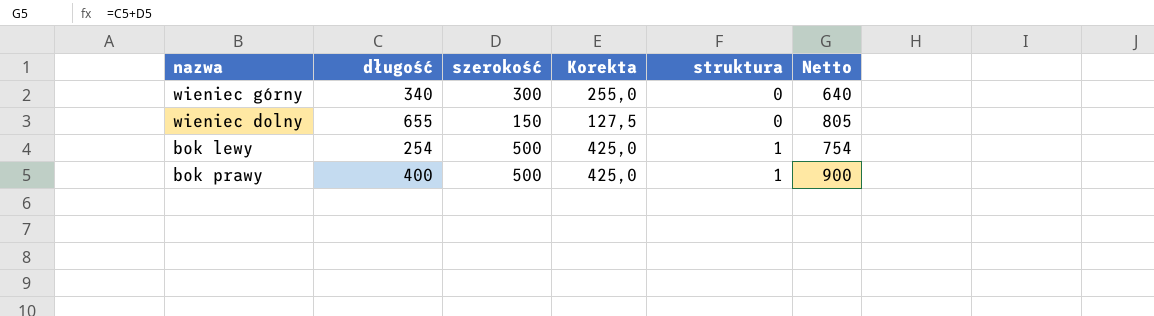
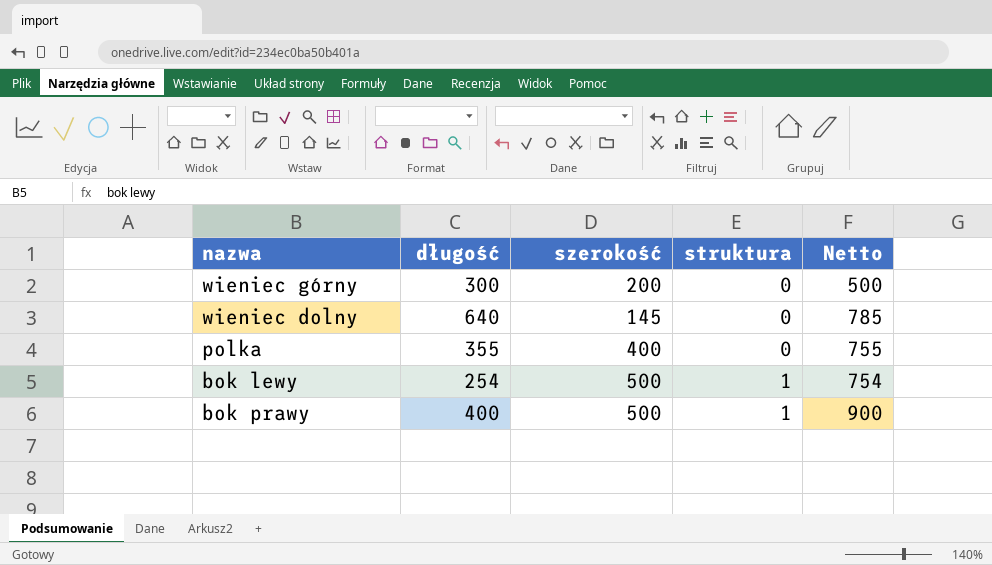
column Korekta | formula: [szerokość] * 0,85 -> none
wieniec górny | długość: 340 -> 300
wieniec górny | szerokość: 300 -> 200
wieniec górny | Netto: 640 -> 500
wieniec dolny | długość: 655 -> 640
wieniec dolny | szerokość: 150 -> 145
wieniec dolny | Netto: 805 -> 785
row polka: none -> 355 | 400 | 0 | 755

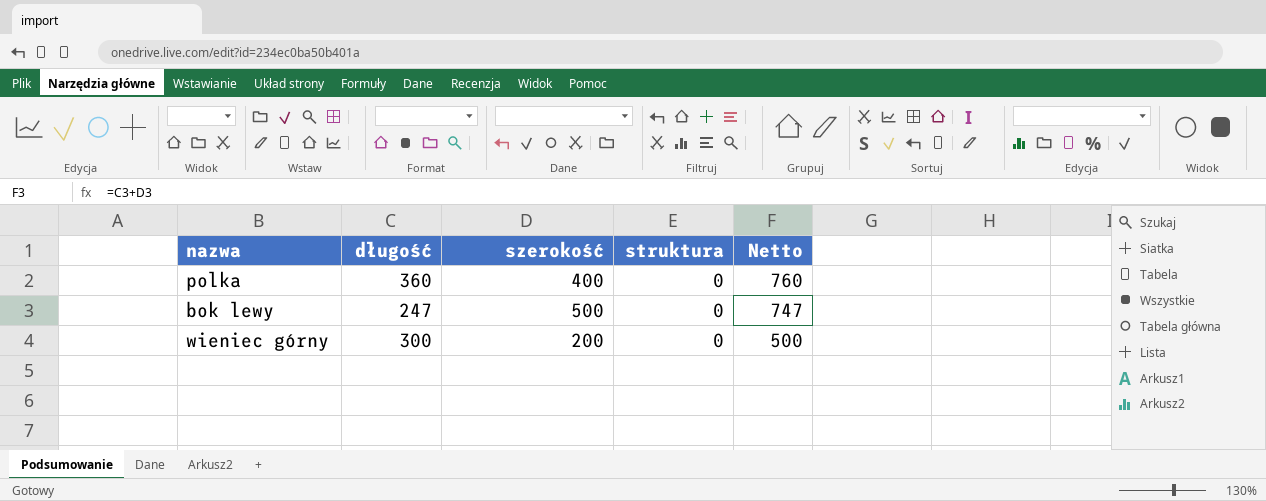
row order: struktura ascending -> Netto descending
row wieniec dolny: 640 | 145 | 0 | 785 -> none
row bok prawy: 400 | 500 | 1 | 900 -> none
polka | długość: 355 -> 360
polka | Netto: 755 -> 760
bok lewy | długość: 254 -> 247
bok lewy | struktura: 1 -> 0
bok lewy | Netto: 754 -> 747

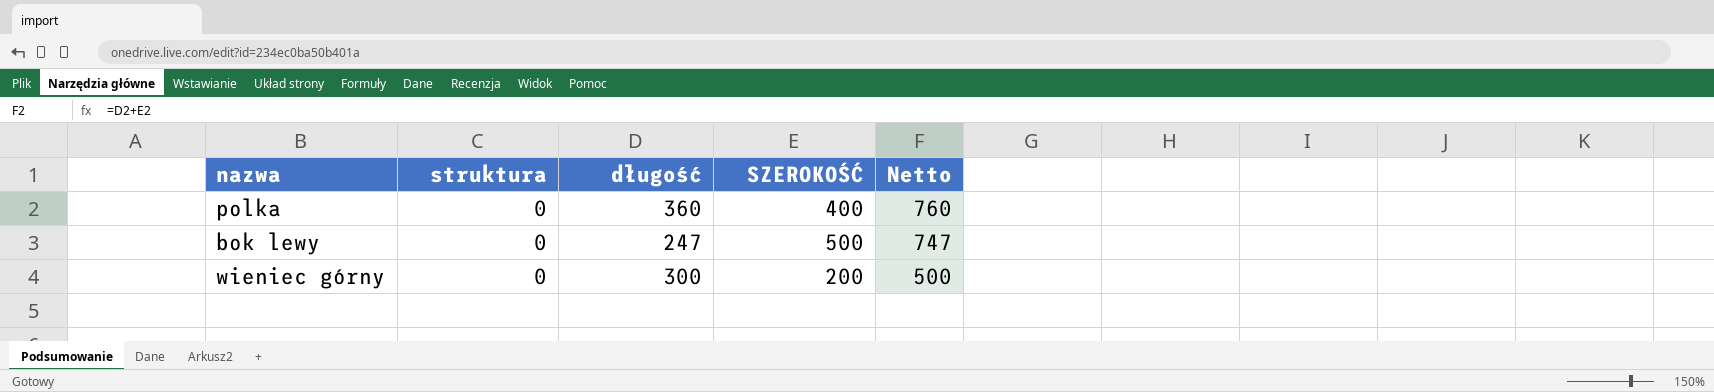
column struktura | position: 4 -> 2
column name: szerokość -> SZEROKOŚĆ

